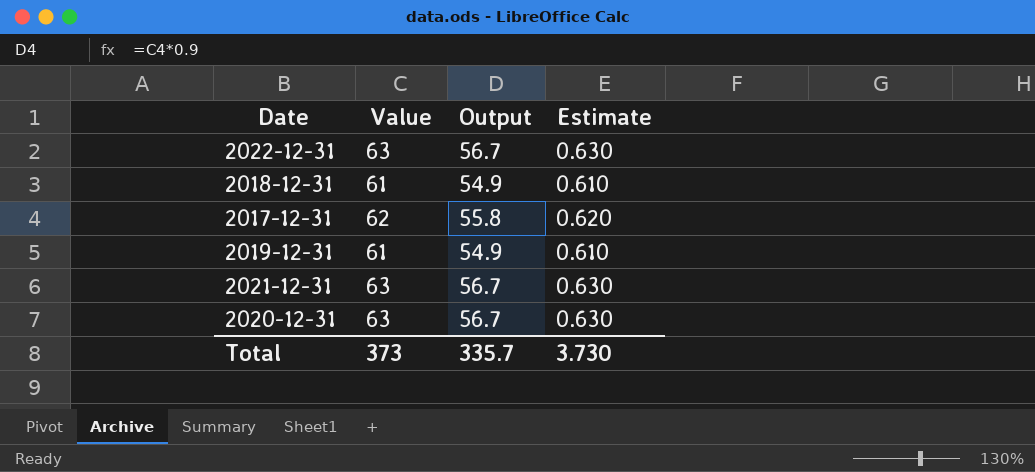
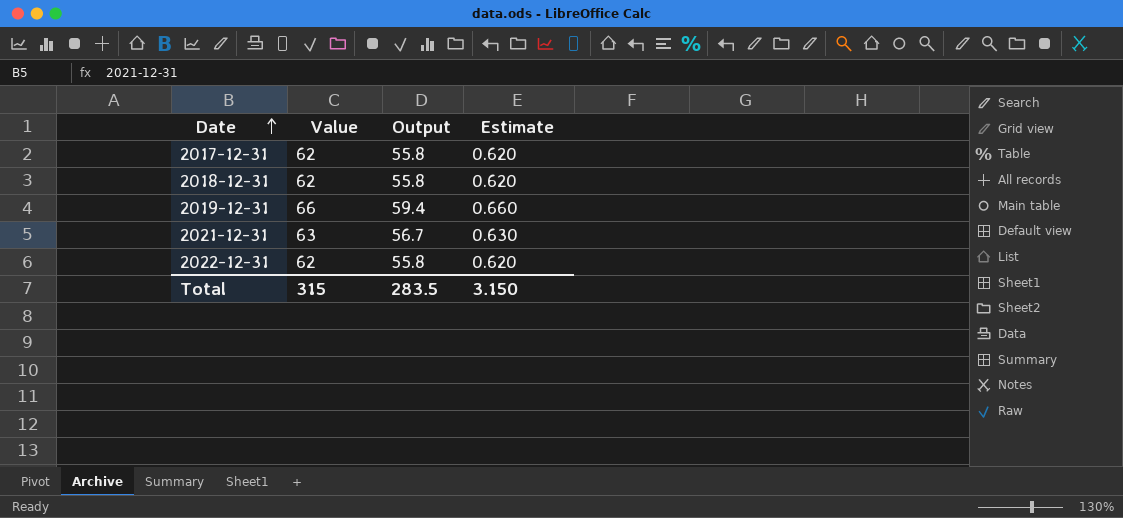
row order: none -> Date ascending
row 2020-12-31: 63 | 56.7 | 0.630 -> none
2018-12-31 | Value: 61 -> 62
2018-12-31 | Output: 54.9 -> 55.8
2018-12-31 | Estimate: 0.610 -> 0.620
2019-12-31 | Value: 61 -> 66
2019-12-31 | Output: 54.9 -> 59.4
2019-12-31 | Estimate: 0.610 -> 0.660
2022-12-31 | Value: 63 -> 62
2022-12-31 | Output: 56.7 -> 55.8
2022-12-31 | Estimate: 0.630 -> 0.620
Total | Value: 373 -> 315
Total | Output: 335.7 -> 283.5
Total | Estimate: 3.730 -> 3.150

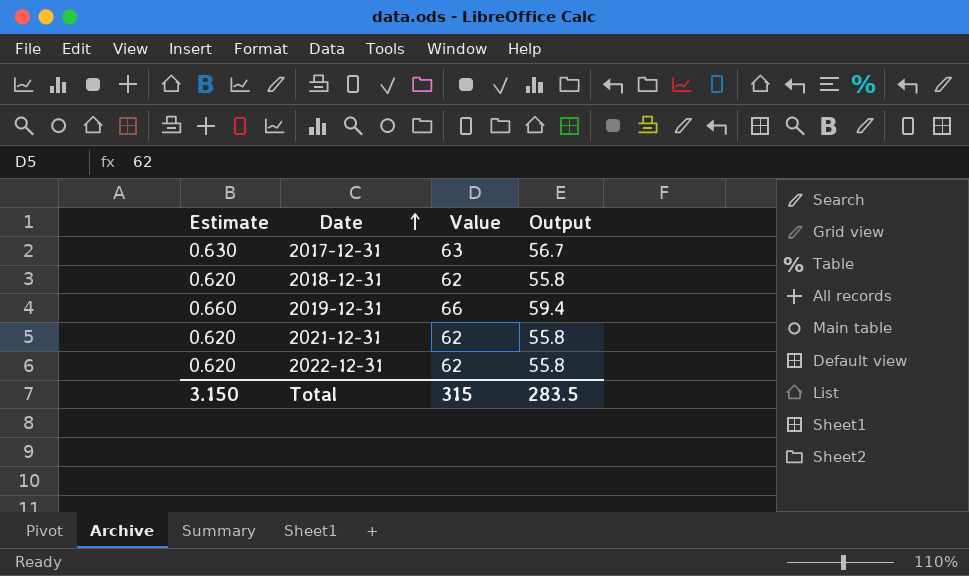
column Estimate | position: 4 -> 1
2017-12-31 | Estimate: 0.620 -> 0.630
2017-12-31 | Value: 62 -> 63
2017-12-31 | Output: 55.8 -> 56.7
2021-12-31 | Estimate: 0.630 -> 0.620
2021-12-31 | Value: 63 -> 62
2021-12-31 | Output: 56.7 -> 55.8

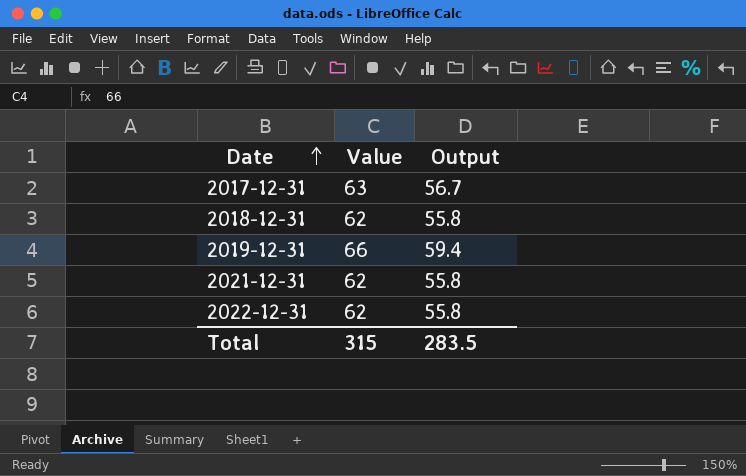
column Estimate | formula: [Value] * 0.01 -> none

